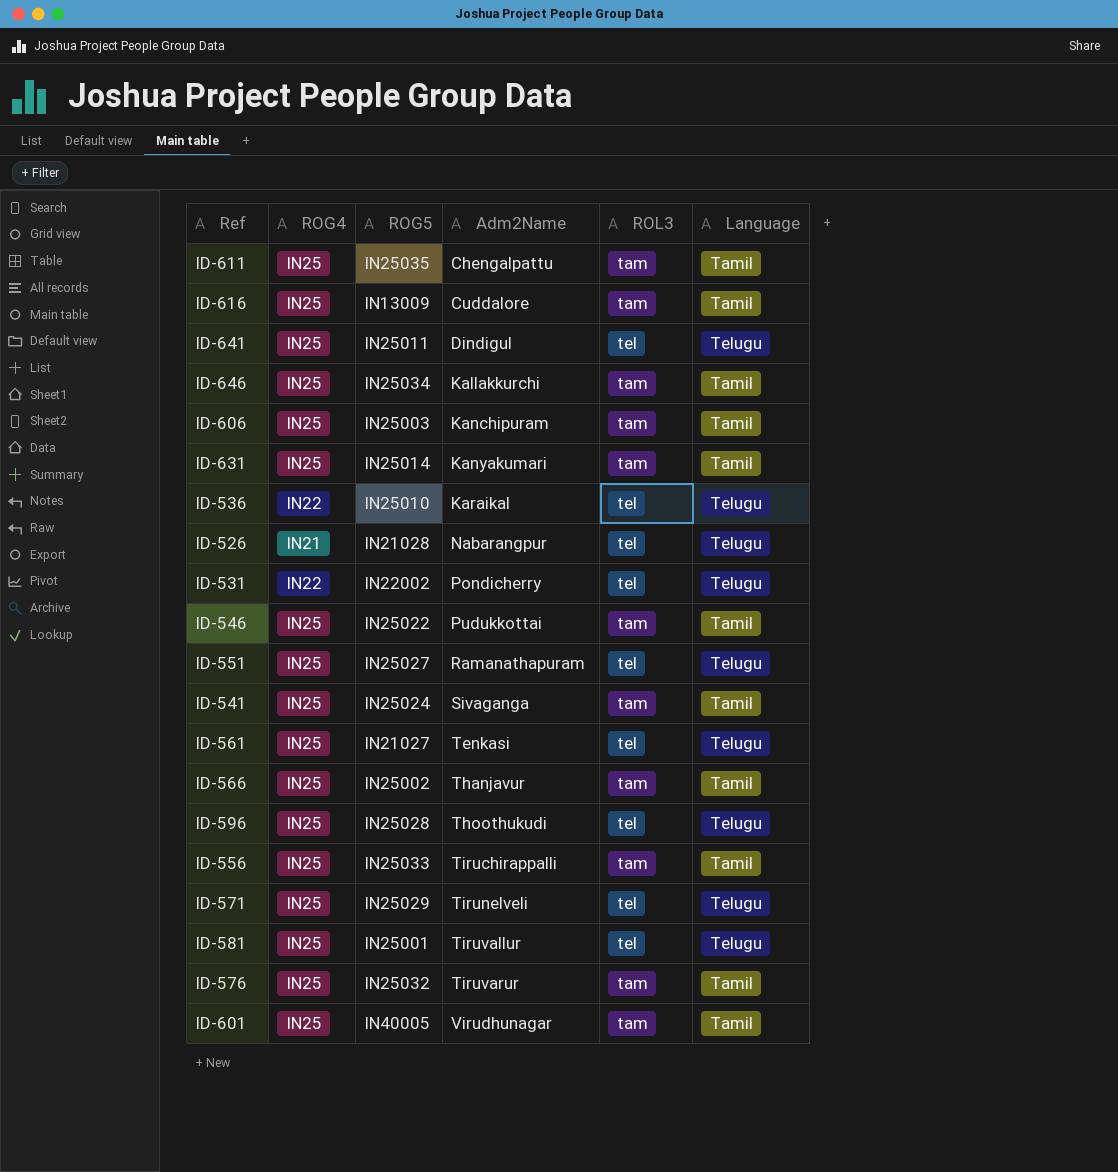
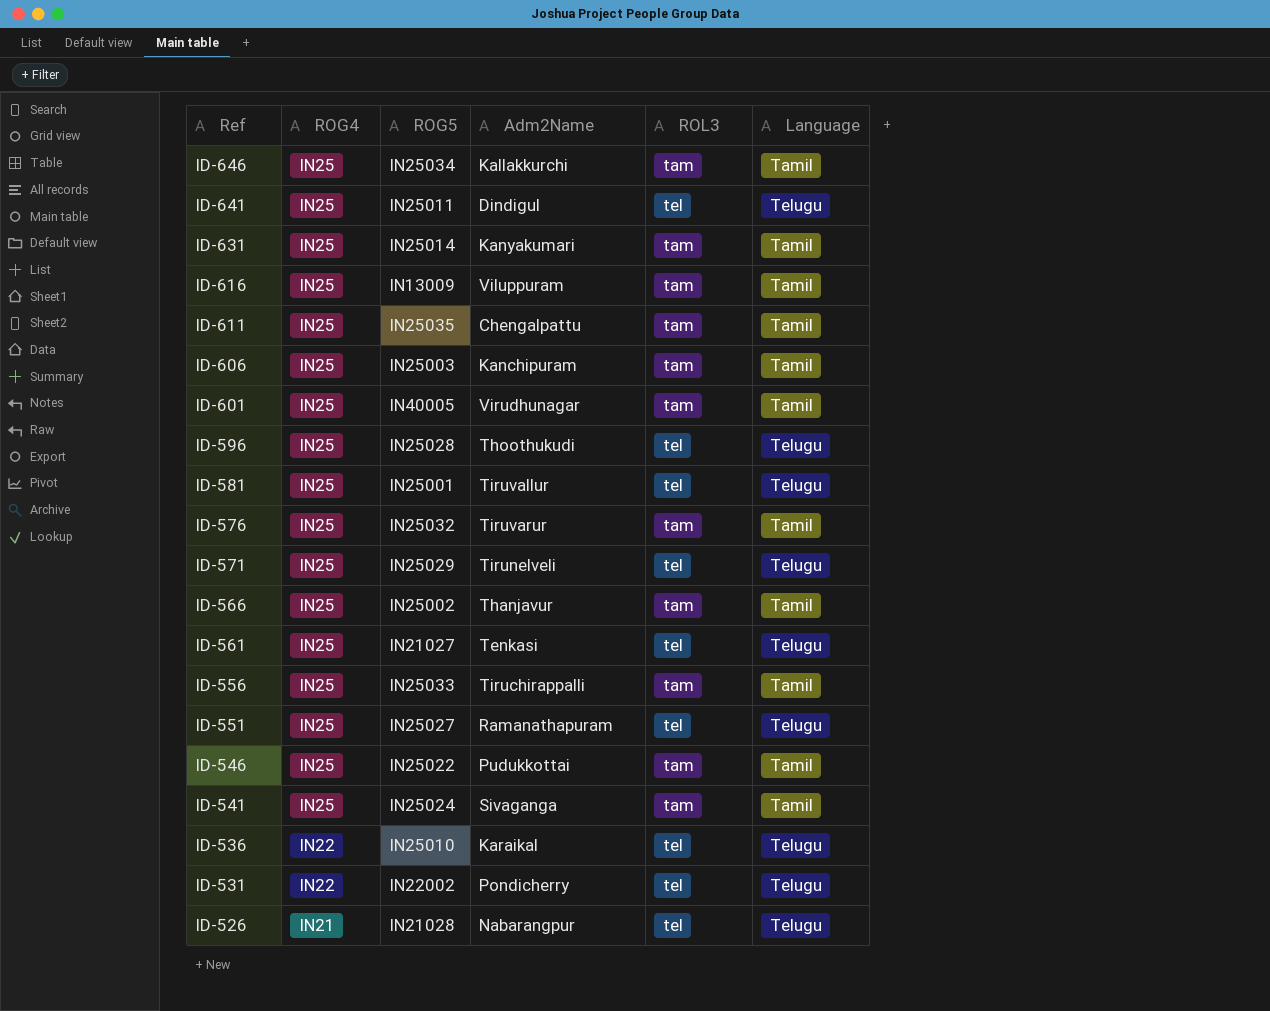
row order: Adm2Name ascending -> Ref descending
ID-616 | Adm2Name: Cuddalore -> Viluppuram

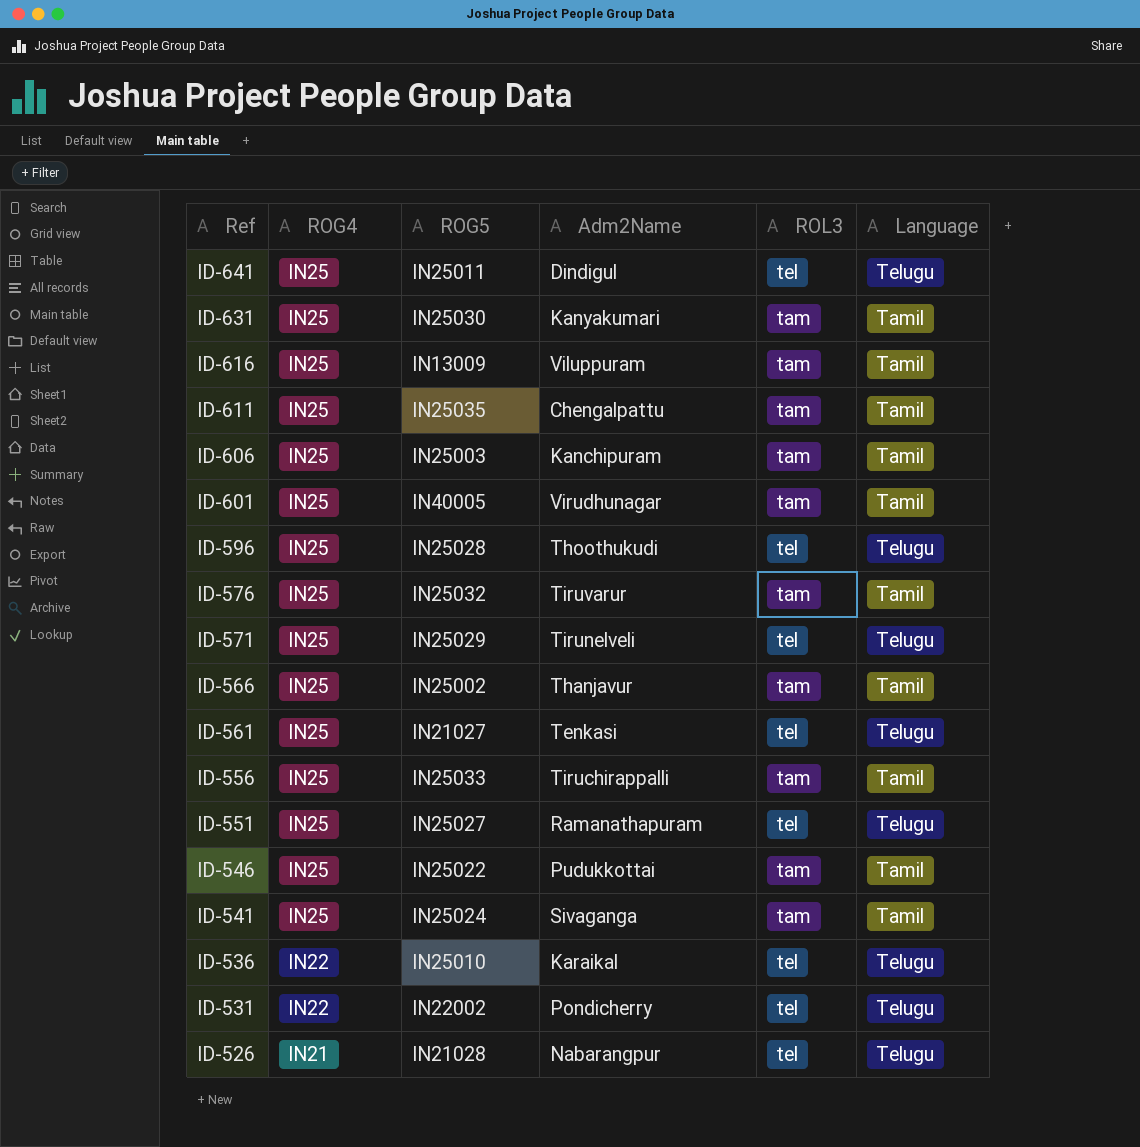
row ID-646: IN25 | IN25034 | Kallakkurchi | tam | Tamil -> none
row ID-581: IN25 | IN25001 | Tiruvallur | tel | Telugu -> none
ID-631 | ROG5: IN25014 -> IN25030

